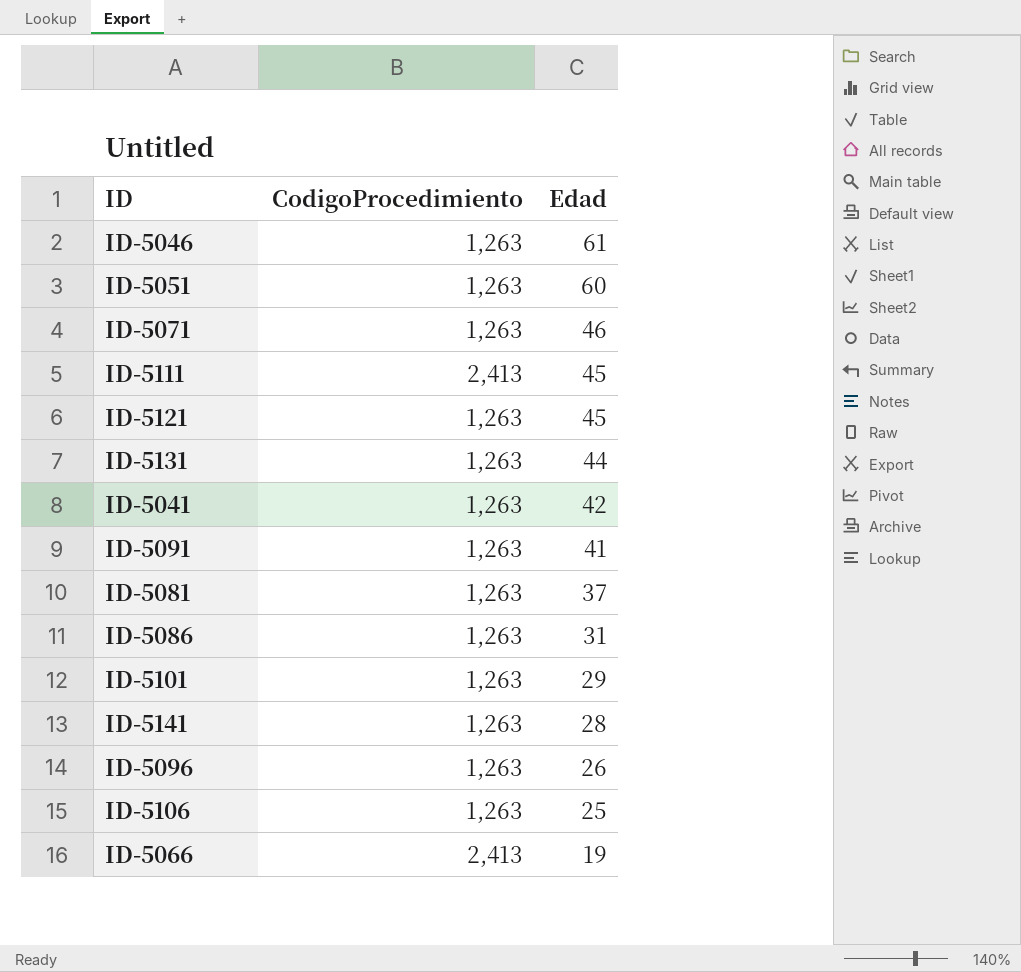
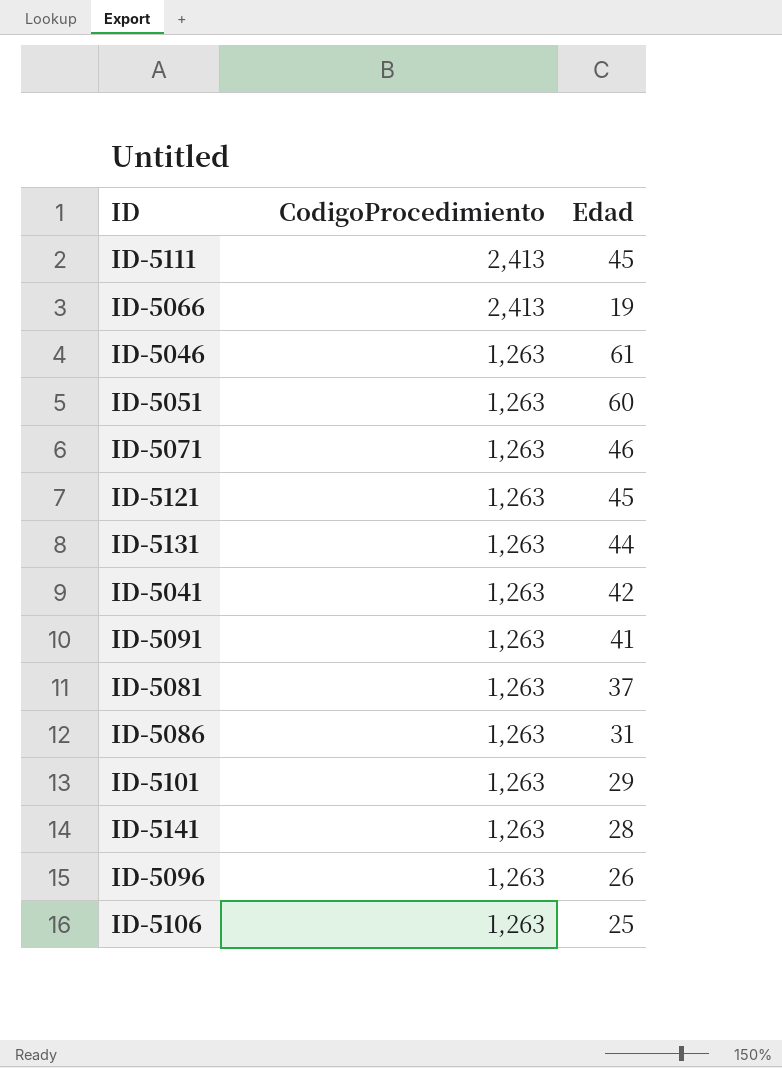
row order: Edad descending -> CodigoProcedimiento descending

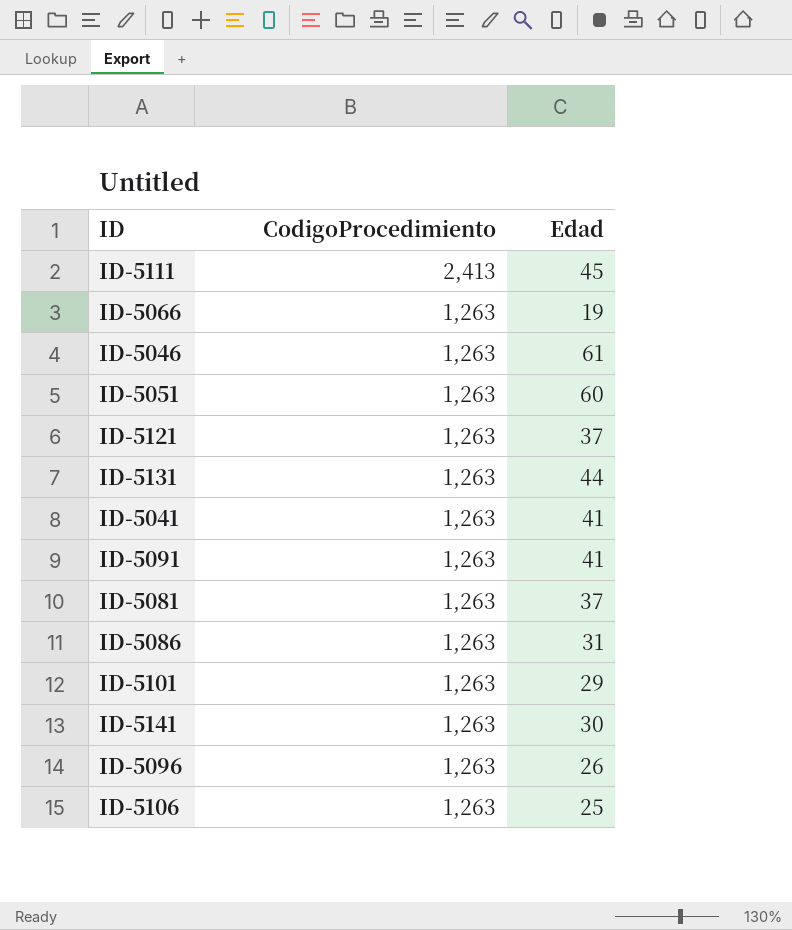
row ID-5071: 1,263 | 46 -> none
ID-5066 | CodigoProcedimiento: 2,413 -> 1,263
ID-5121 | Edad: 45 -> 37
ID-5041 | Edad: 42 -> 41
ID-5141 | Edad: 28 -> 30

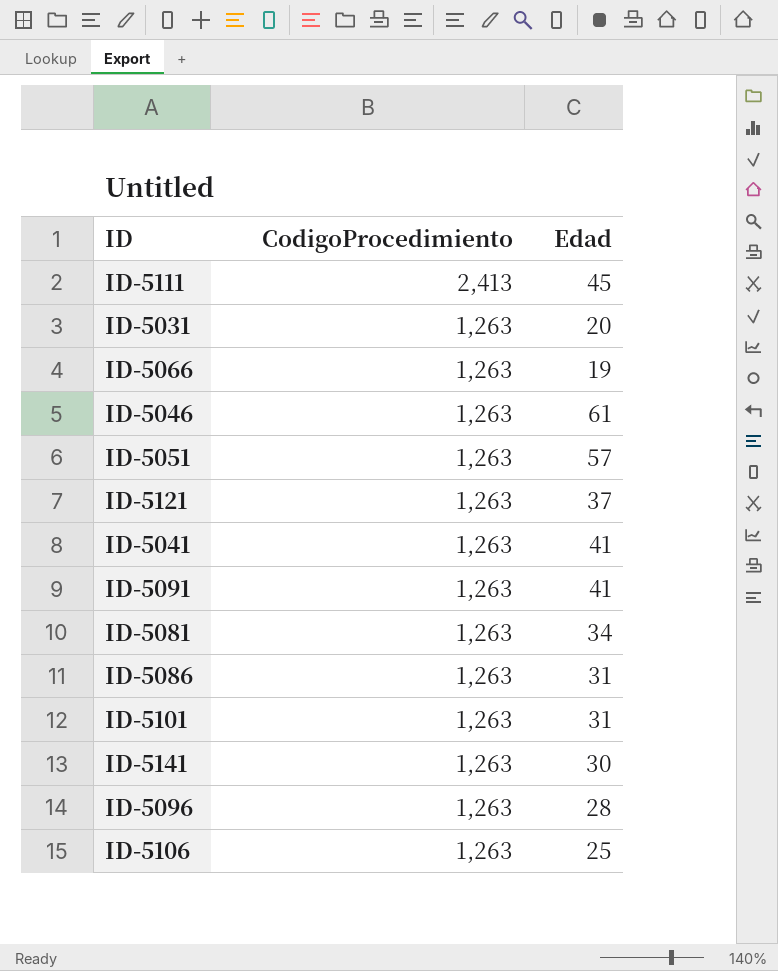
row ID-5131: 1,263 | 44 -> none
row ID-5031: none -> 1,263 | 20
ID-5051 | Edad: 60 -> 57
ID-5081 | Edad: 37 -> 34
ID-5101 | Edad: 29 -> 31
ID-5096 | Edad: 26 -> 28

